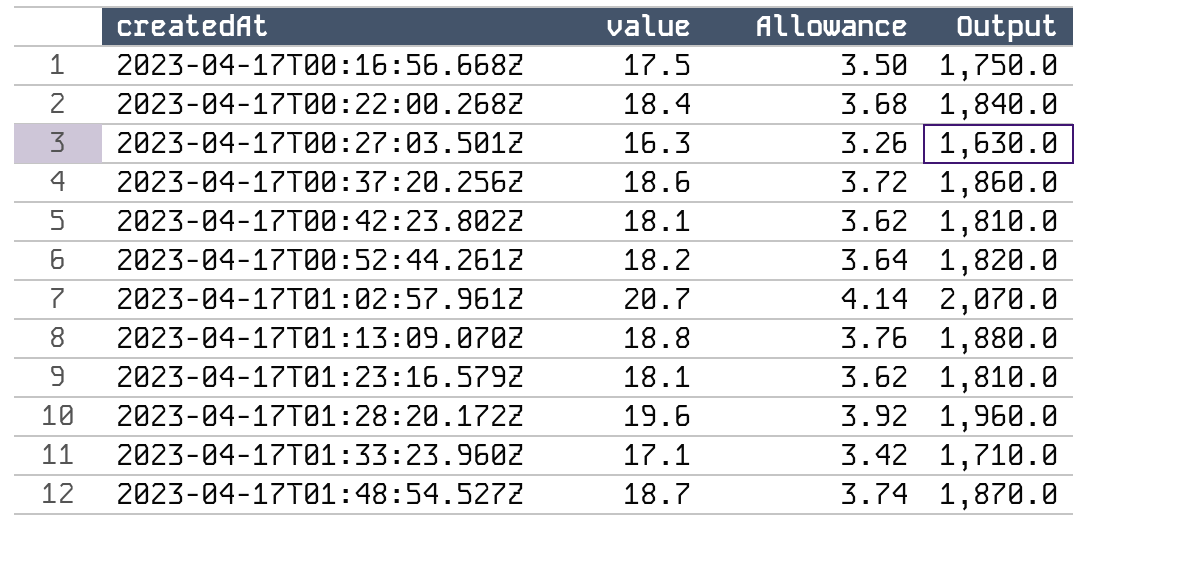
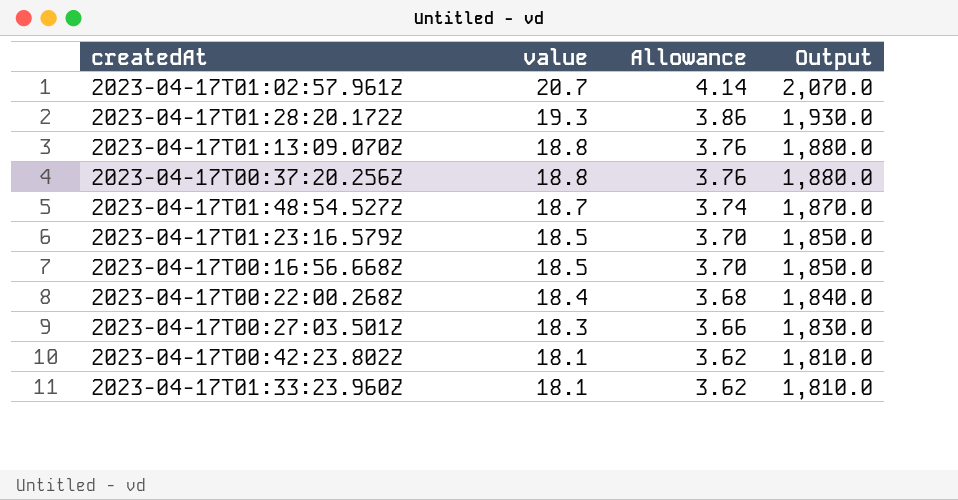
row order: createdAt ascending -> value descending
row 2023-04-17T00:52:44.261Z: 18.2 | 3.64 | 1,820.0 -> none
2023-04-17T01:28:20.172Z | value: 19.6 -> 19.3
2023-04-17T01:28:20.172Z | Allowance: 3.92 -> 3.86
2023-04-17T01:28:20.172Z | Output: 1,960.0 -> 1,930.0
2023-04-17T00:37:20.256Z | value: 18.6 -> 18.8
2023-04-17T00:37:20.256Z | Allowance: 3.72 -> 3.76
2023-04-17T00:37:20.256Z | Output: 1,860.0 -> 1,880.0
2023-04-17T01:23:16.579Z | value: 18.1 -> 18.5
2023-04-17T01:23:16.579Z | Allowance: 3.62 -> 3.70
2023-04-17T01:23:16.579Z | Output: 1,810.0 -> 1,850.0
2023-04-17T00:16:56.668Z | value: 17.5 -> 18.5
2023-04-17T00:16:56.668Z | Allowance: 3.50 -> 3.70
2023-04-17T00:16:56.668Z | Output: 1,750.0 -> 1,850.0
2023-04-17T00:27:03.501Z | value: 16.3 -> 18.3
2023-04-17T00:27:03.501Z | Allowance: 3.26 -> 3.66
2023-04-17T00:27:03.501Z | Output: 1,630.0 -> 1,830.0
2023-04-17T01:33:23.960Z | value: 17.1 -> 18.1
2023-04-17T01:33:23.960Z | Allowance: 3.42 -> 3.62
2023-04-17T01:33:23.960Z | Output: 1,710.0 -> 1,810.0

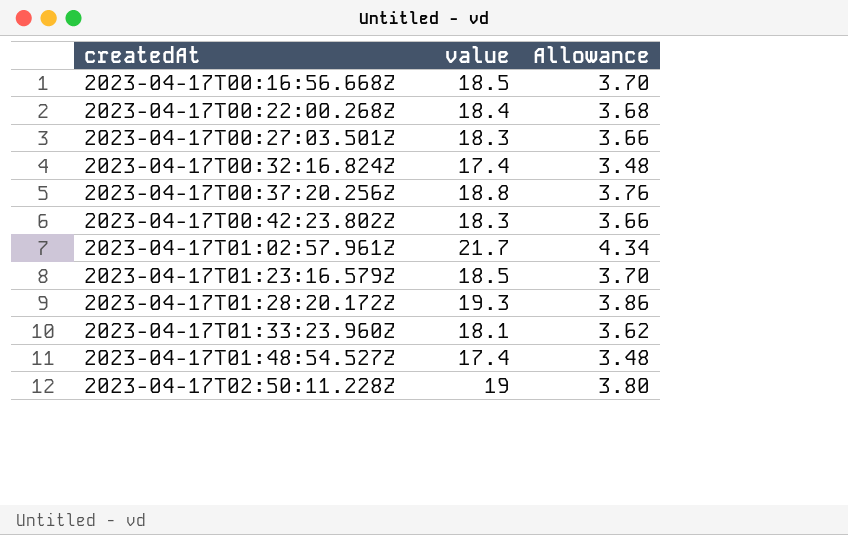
row order: value descending -> createdAt ascending
column Output | formula: [value] * 100 -> none
row 2023-04-17T01:13:09.070Z: 18.8 | 3.76 | 1,880.0 -> none
row 2023-04-17T00:32:16.824Z: none -> 17.4 | 3.48
2023-04-17T00:42:23.802Z | value: 18.1 -> 18.3
2023-04-17T00:42:23.802Z | Allowance: 3.62 -> 3.66
2023-04-17T01:02:57.961Z | value: 20.7 -> 21.7
2023-04-17T01:02:57.961Z | Allowance: 4.14 -> 4.34
2023-04-17T01:48:54.527Z | value: 18.7 -> 17.4
2023-04-17T01:48:54.527Z | Allowance: 3.74 -> 3.48
row 2023-04-17T02:50:11.228Z: none -> 19 | 3.80

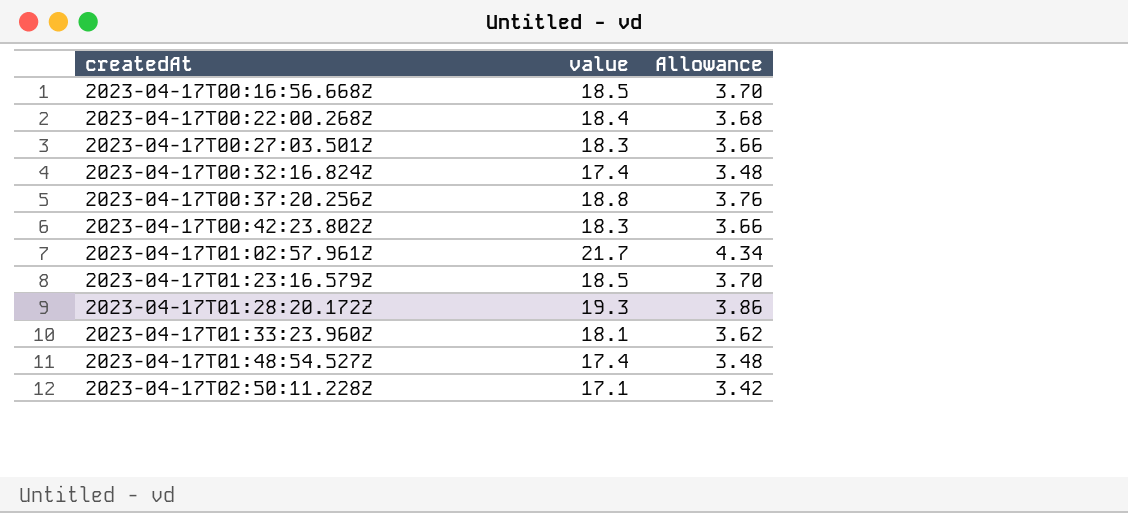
2023-04-17T02:50:11.228Z | value: 19 -> 17.1
2023-04-17T02:50:11.228Z | Allowance: 3.80 -> 3.42

